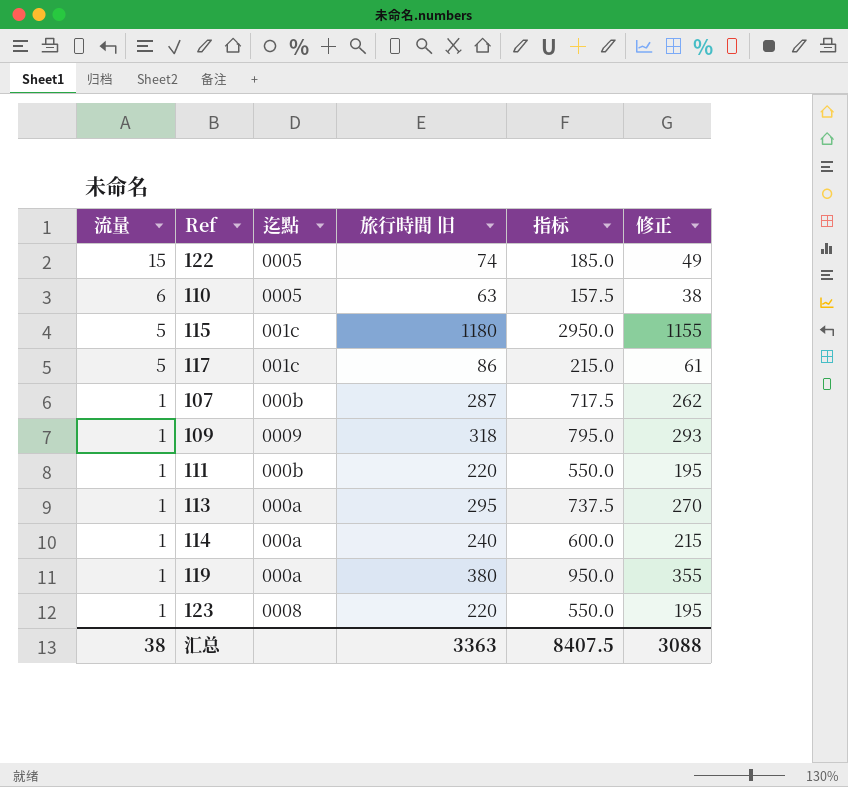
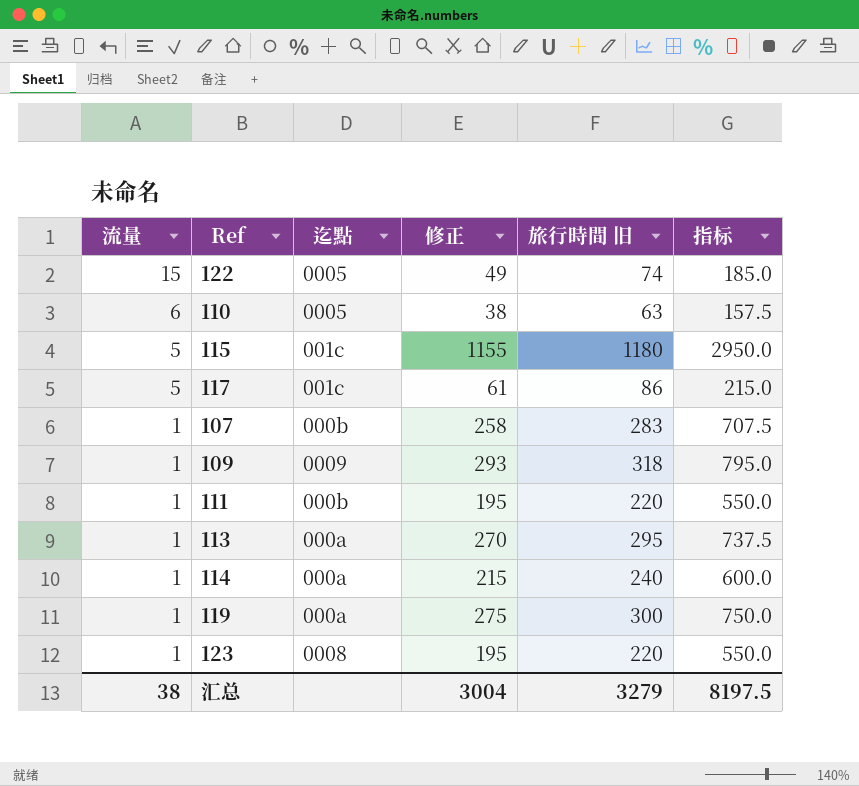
column 修正 | position: 6 -> 4
107 | 修正: 262 -> 258
107 | 旅行時間 旧: 287 -> 283
107 | 指标: 717.5 -> 707.5
119 | 修正: 355 -> 275
119 | 旅行時間 旧: 380 -> 300
119 | 指标: 950.0 -> 750.0
汇总 | 修正: 3088 -> 3004
汇总 | 旅行時間 旧: 3363 -> 3279
汇总 | 指标: 8407.5 -> 8197.5

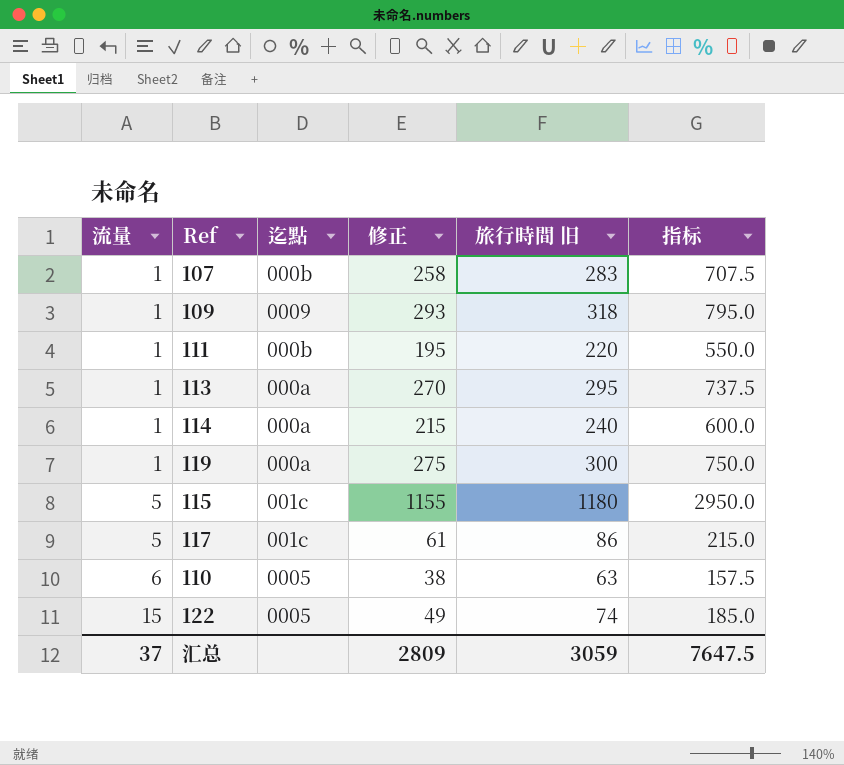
row order: 流量 descending -> 流量 ascending
row 123: 1 | 0008 | 195 | 220 | 550.0 -> none
汇总 | 流量: 38 -> 37
汇总 | 修正: 3004 -> 2809
汇总 | 旅行時間 旧: 3279 -> 3059
汇总 | 指标: 8197.5 -> 7647.5

